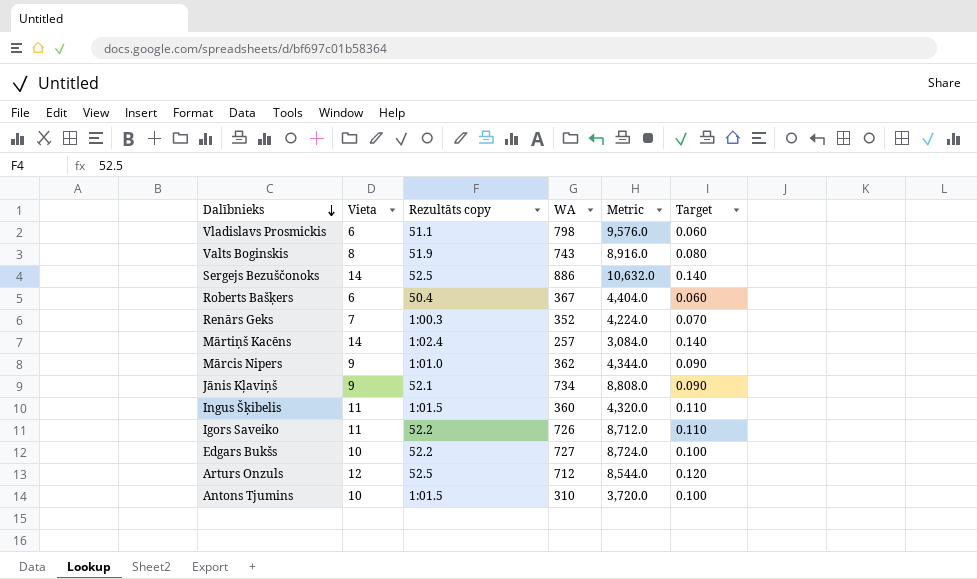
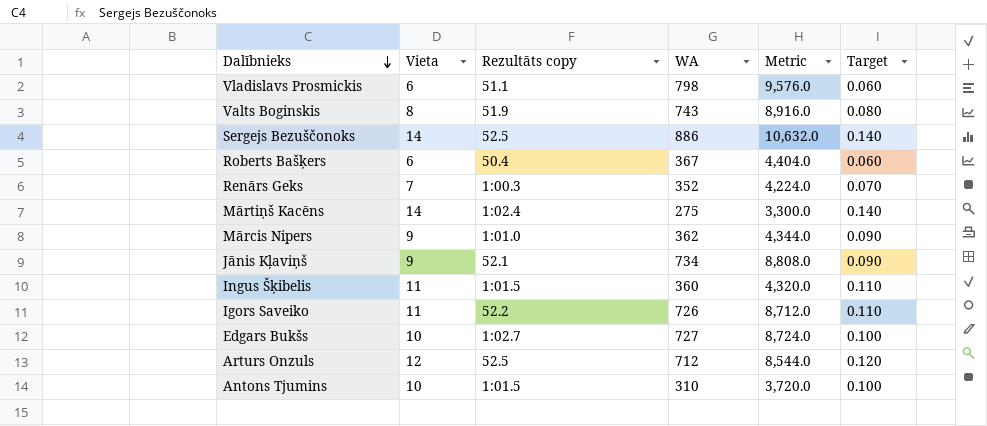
Mārtiņš Kacēns | WA: 257 -> 275
Mārtiņš Kacēns | Metric: 3,084.0 -> 3,300.0
Edgars Bukšs | Rezultāts copy: 52.2 -> 1:02.7

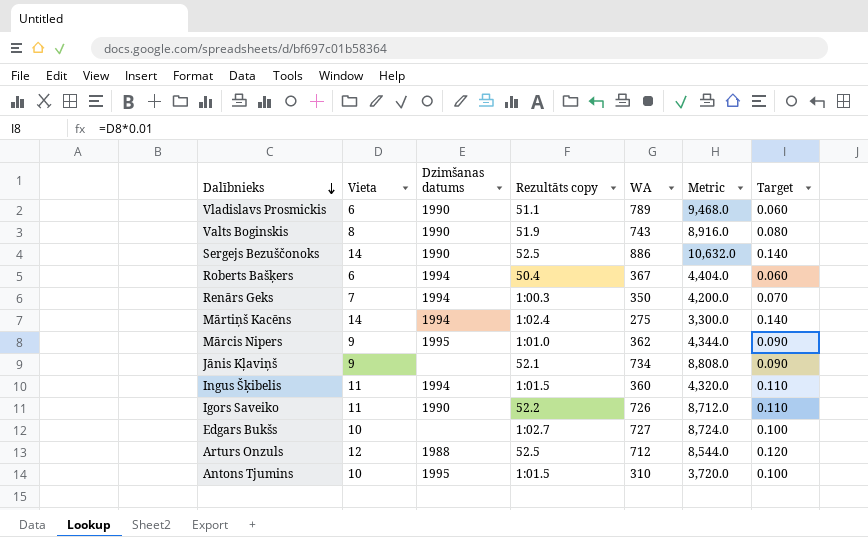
column Dzimšanas datums | position: none -> 3
Vladislavs Prosmickis | WA: 798 -> 789
Vladislavs Prosmickis | Metric: 9,576.0 -> 9,468.0
Renārs Geks | WA: 352 -> 350
Renārs Geks | Metric: 4,224.0 -> 4,200.0

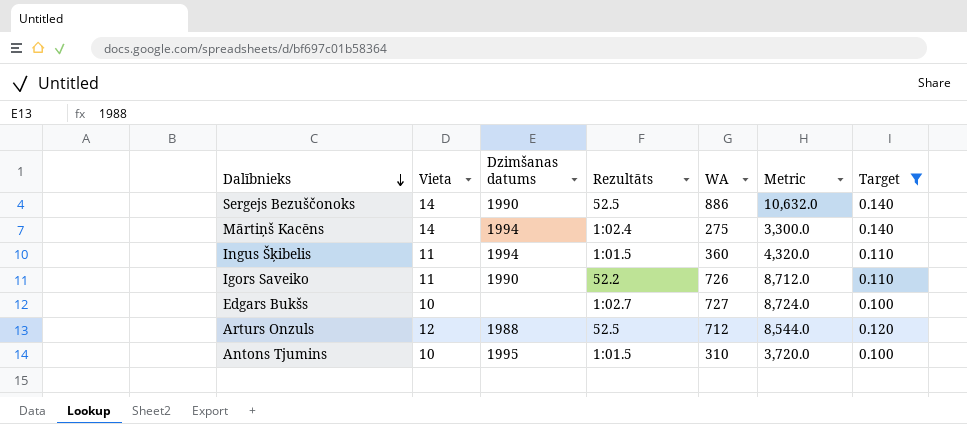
filter: none -> Target >= 0.100
column name: Rezultāts copy -> Rezultāts

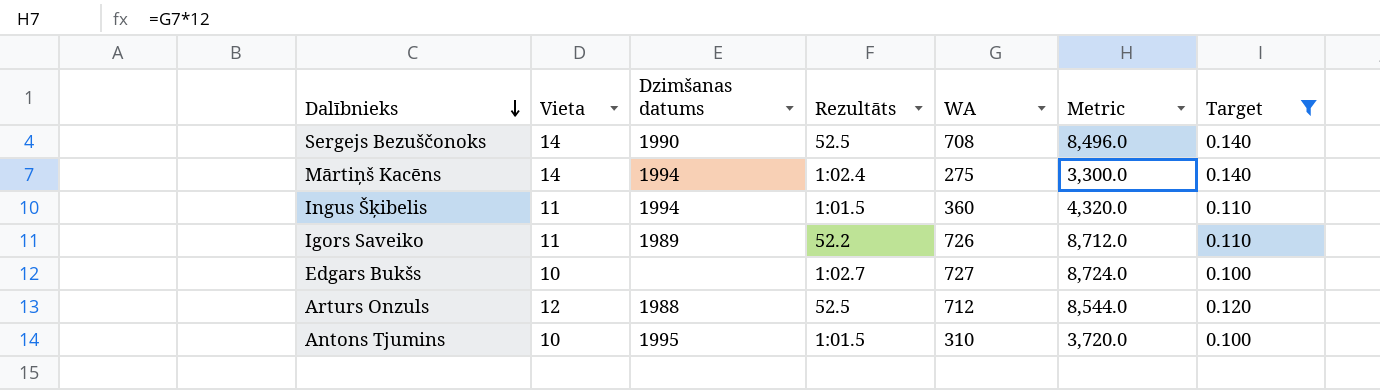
Sergejs Bezuščonoks | WA: 886 -> 708
Sergejs Bezuščonoks | Metric: 10,632.0 -> 8,496.0
Igors Saveiko | Dzimšanas datums: 1990 -> 1989

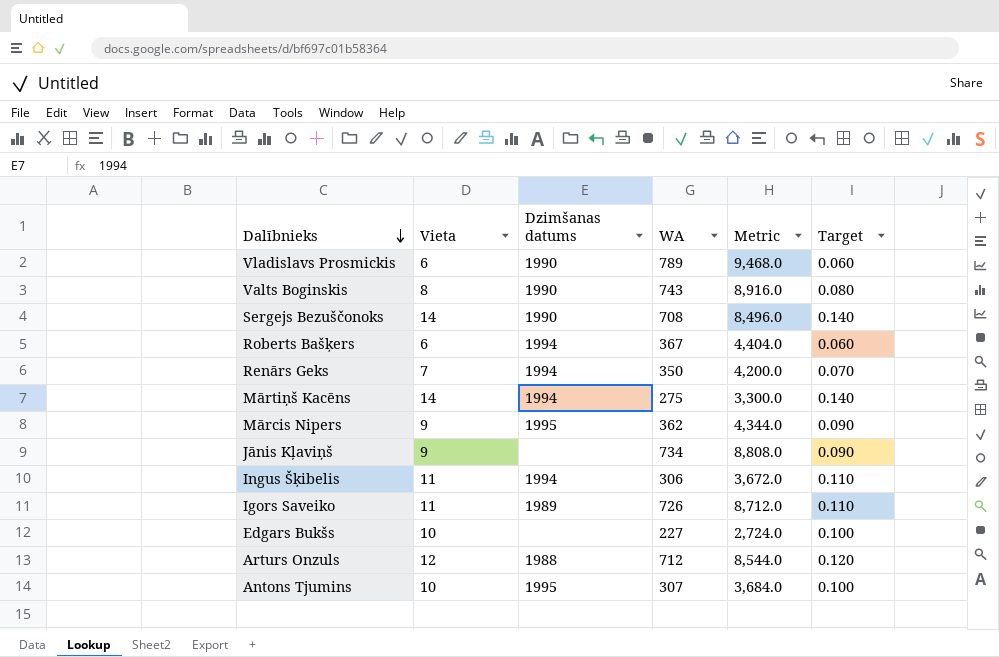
filter: Target >= 0.100 -> none
column Rezultāts | position: 4 -> none
Ingus Šķibelis | WA: 360 -> 306
Ingus Šķibelis | Metric: 4,320.0 -> 3,672.0
Edgars Bukšs | WA: 727 -> 227
Edgars Bukšs | Metric: 8,724.0 -> 2,724.0
Antons Tjumins | WA: 310 -> 307
Antons Tjumins | Metric: 3,720.0 -> 3,684.0

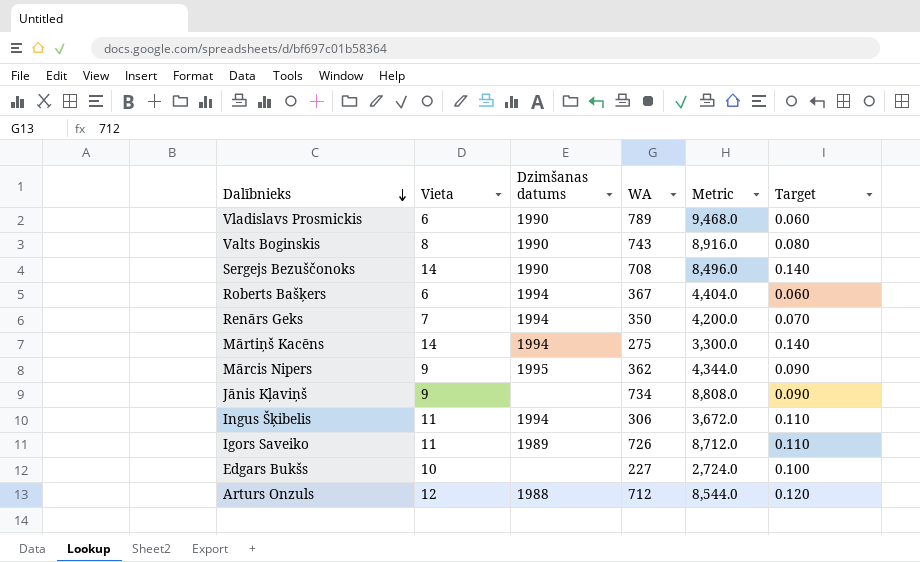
row Antons Tjumins: 10 | 1995 | 307 | 3,684.0 | 0.100 -> none

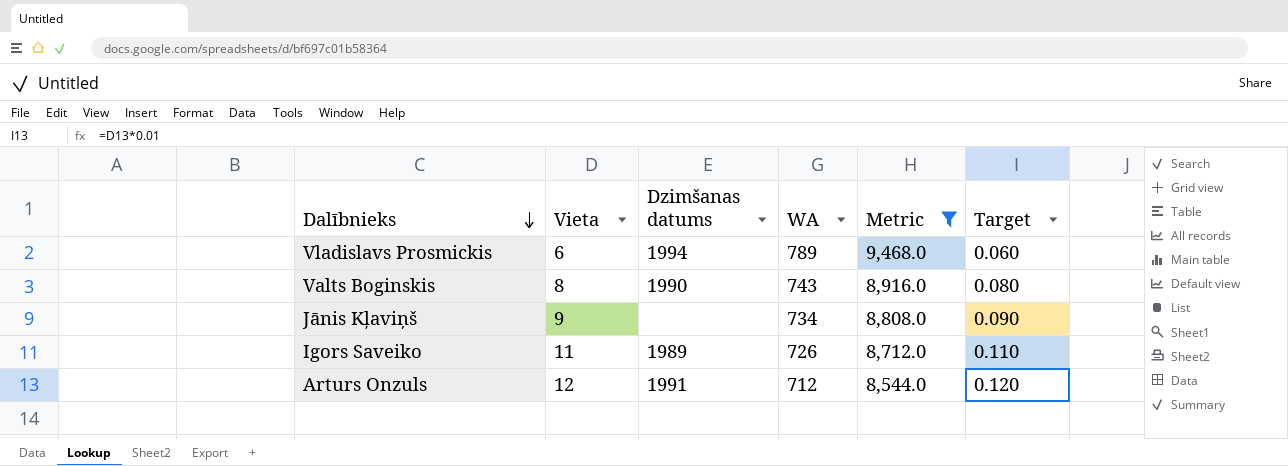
filter: none -> Metric >= 8,544.0
Vladislavs Prosmickis | Dzimšanas datums: 1990 -> 1994
Arturs Onzuls | Dzimšanas datums: 1988 -> 1991

